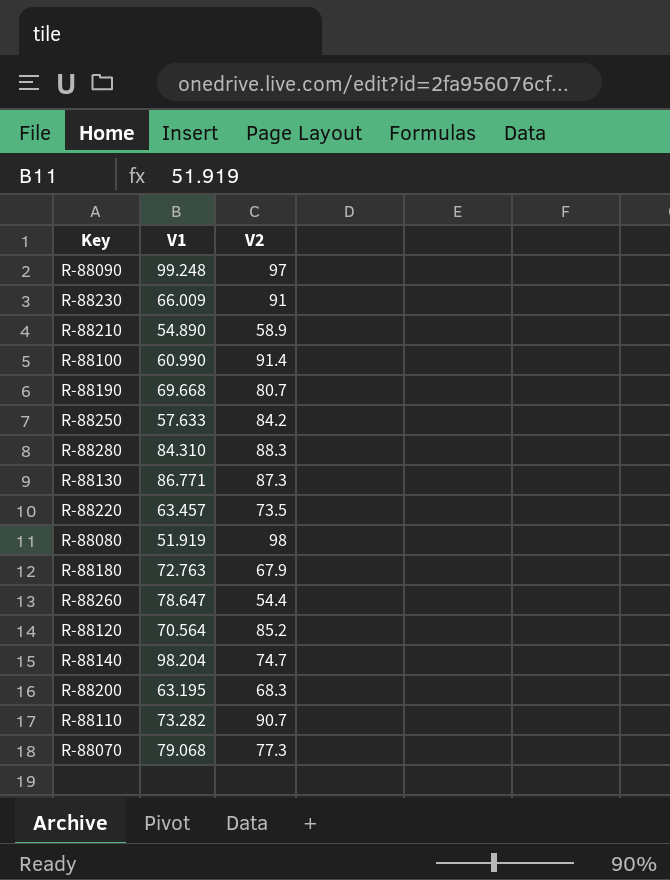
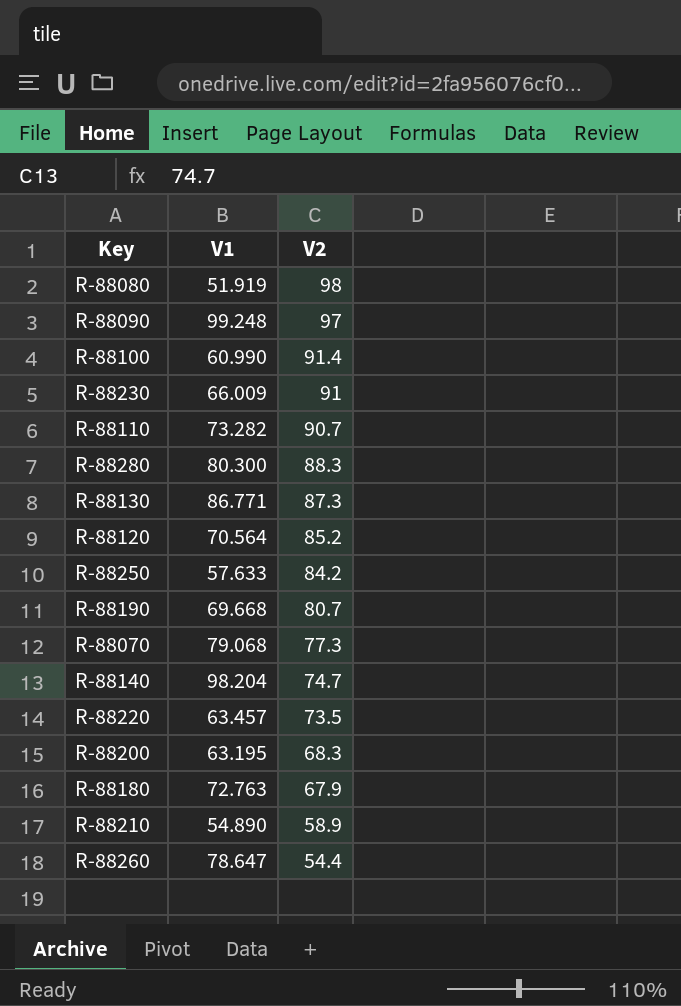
row order: none -> V2 descending
R-88280 | V1: 84.310 -> 80.300

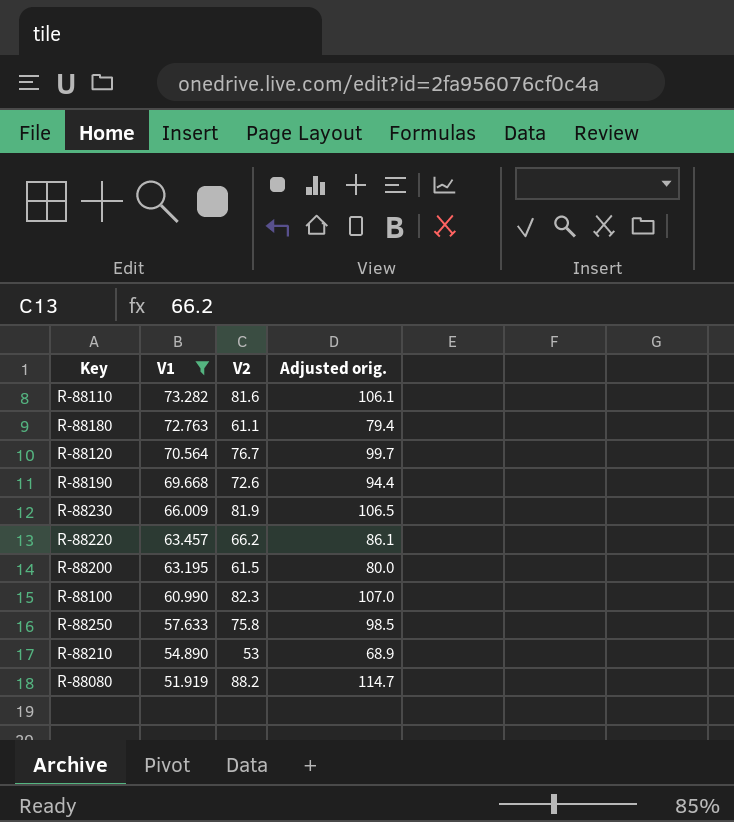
filter: none -> V1 <= 73.282
row order: V2 descending -> V1 descending
column Adjusted orig. | formula: none -> [V2] * 1.3
R-88110 | V2: 90.7 -> 81.6
R-88180 | V2: 67.9 -> 61.1
R-88120 | V2: 85.2 -> 76.7
R-88190 | V2: 80.7 -> 72.6
R-88230 | V2: 91 -> 81.9
R-88220 | V2: 73.5 -> 66.2
R-88200 | V2: 68.3 -> 61.5
R-88100 | V2: 91.4 -> 82.3
R-88250 | V2: 84.2 -> 75.8
R-88210 | V2: 58.9 -> 53
R-88080 | V2: 98 -> 88.2

